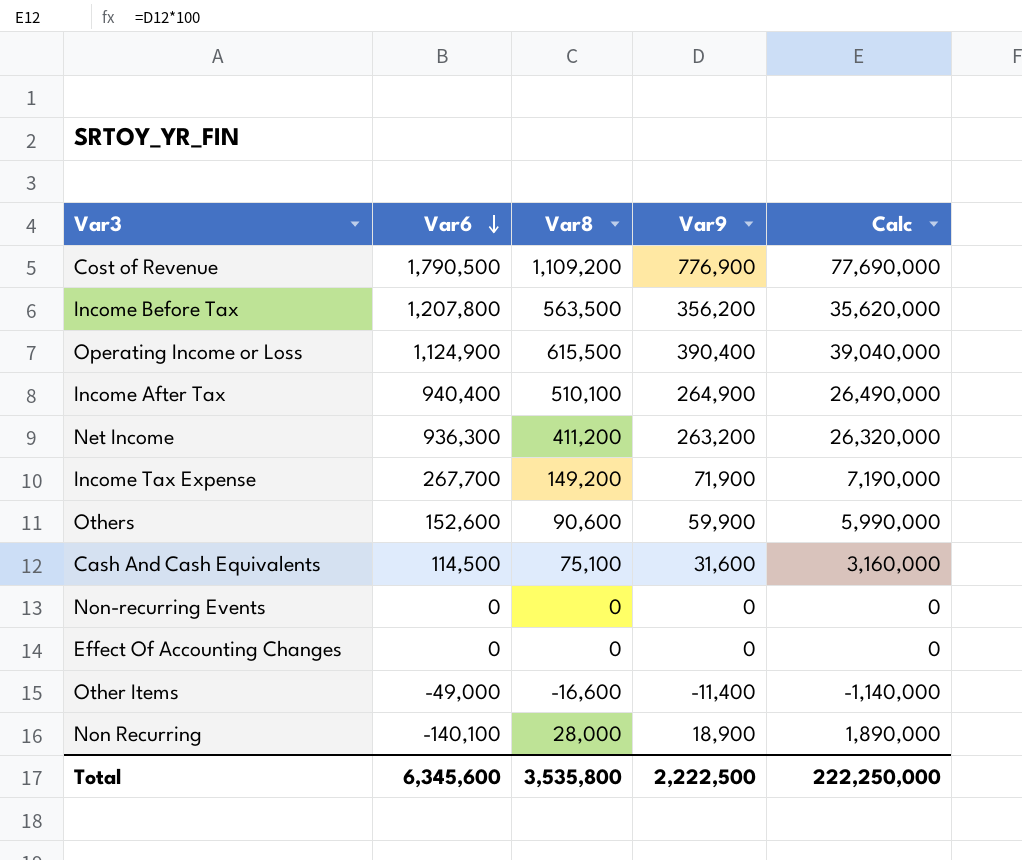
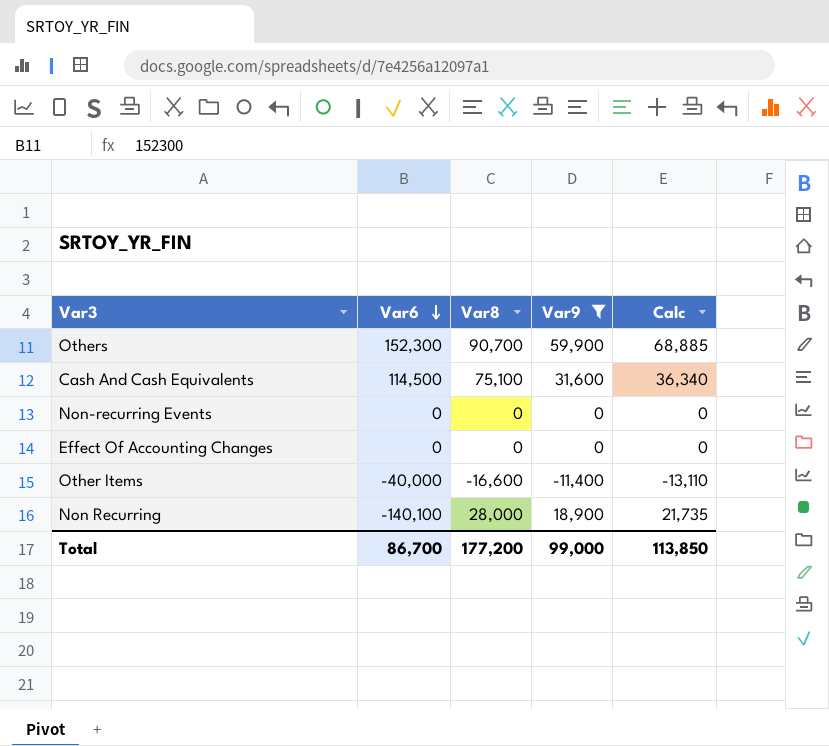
filter: none -> Var9 <= 59,900
column Calc | formula: [Var9] * 100 -> [Var9] * 1.15
Others | Var6: 152,600 -> 152,300
Others | Var8: 90,600 -> 90,700
Other Items | Var6: -49,000 -> -40,000
Total | Var6: 6,345,600 -> 86,700
Total | Var8: 3,535,800 -> 177,200
Total | Var9: 2,222,500 -> 99,000
Total | Calc: 222,250,000 -> 113,850

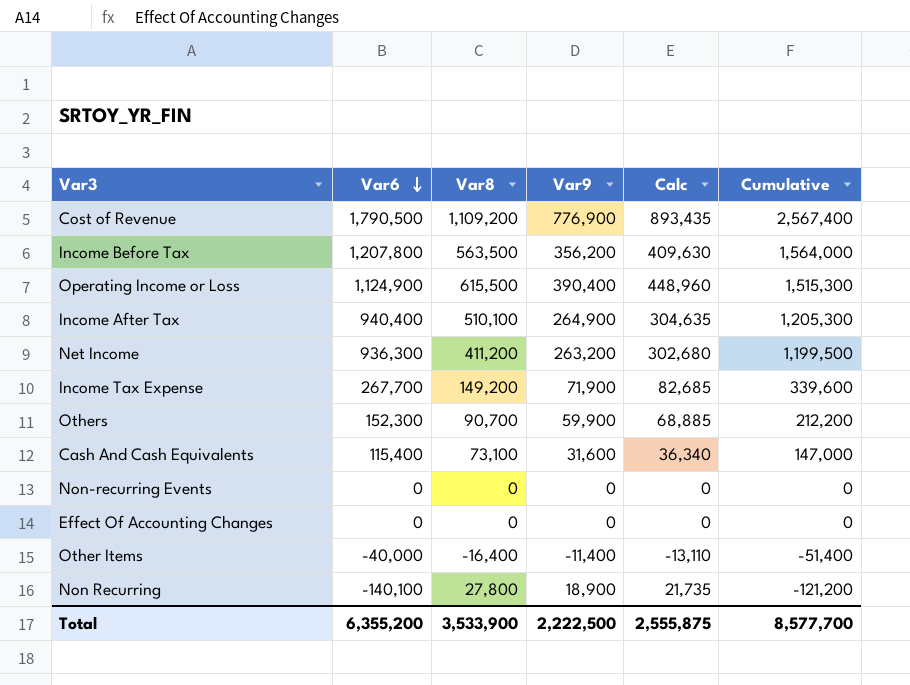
filter: Var9 <= 59,900 -> none
column Cumulative | formula: none -> [Var6] + [Var9]
Cash And Cash Equivalents | Var6: 114,500 -> 115,400
Cash And Cash Equivalents | Var8: 75,100 -> 73,100
Other Items | Var8: -16,600 -> -16,400
Non Recurring | Var8: 28,000 -> 27,800
Total | Var6: 86,700 -> 6,355,200
Total | Var8: 177,200 -> 3,533,900
Total | Var9: 99,000 -> 2,222,500
Total | Calc: 113,850 -> 2,555,875

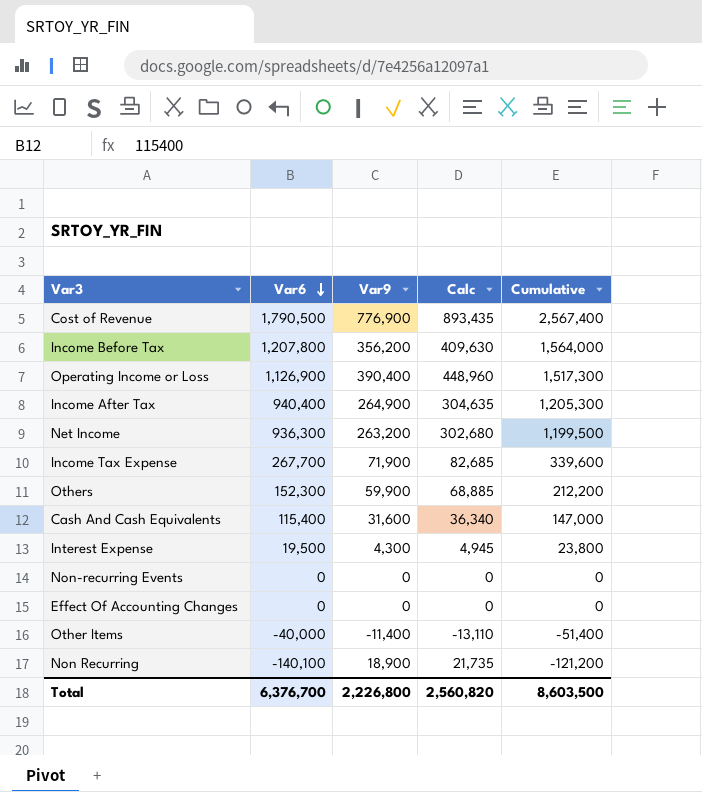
column Var8 | position: 3 -> none
Operating Income or Loss | Var6: 1,124,900 -> 1,126,900
Operating Income or Loss | Cumulative: 1,515,300 -> 1,517,300
row Interest Expense: none -> 19,500 | 4,300 | 4,945 | 23,800
Total | Var6: 6,355,200 -> 6,376,700
Total | Var9: 2,222,500 -> 2,226,800
Total | Calc: 2,555,875 -> 2,560,820
Total | Cumulative: 8,577,700 -> 8,603,500

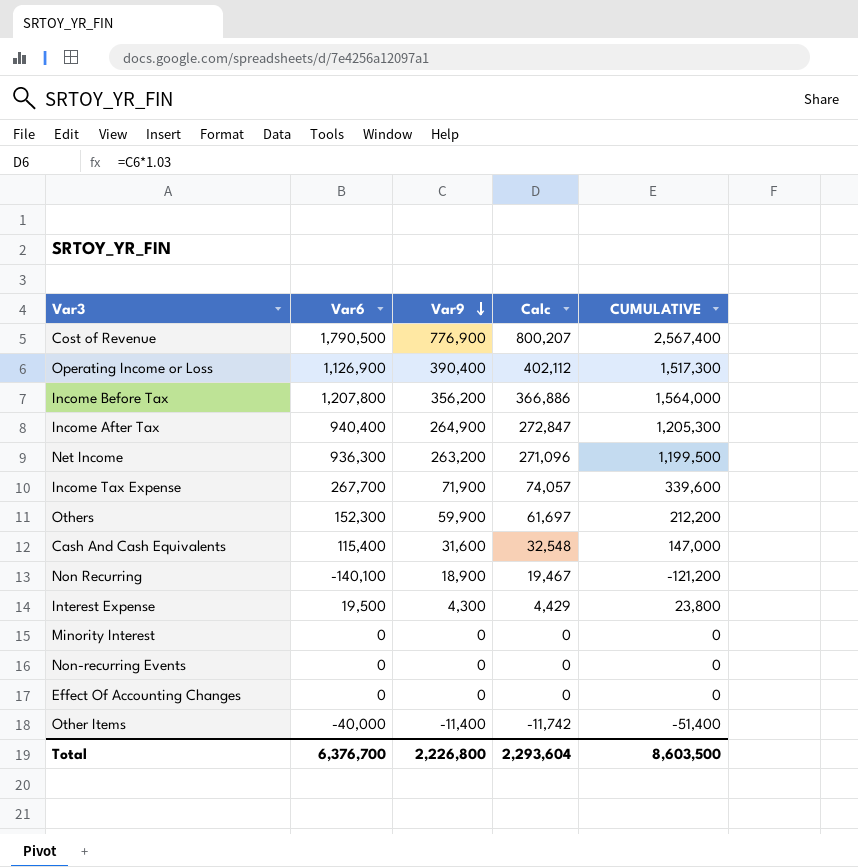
row order: Var6 descending -> Var9 descending
column Calc | formula: [Var9] * 1.15 -> [Var9] * 1.03
column name: Cumulative -> CUMULATIVE
row Minority Interest: none -> 0 | 0 | 0 | 0
Total | Calc: 2,560,820 -> 2,293,604

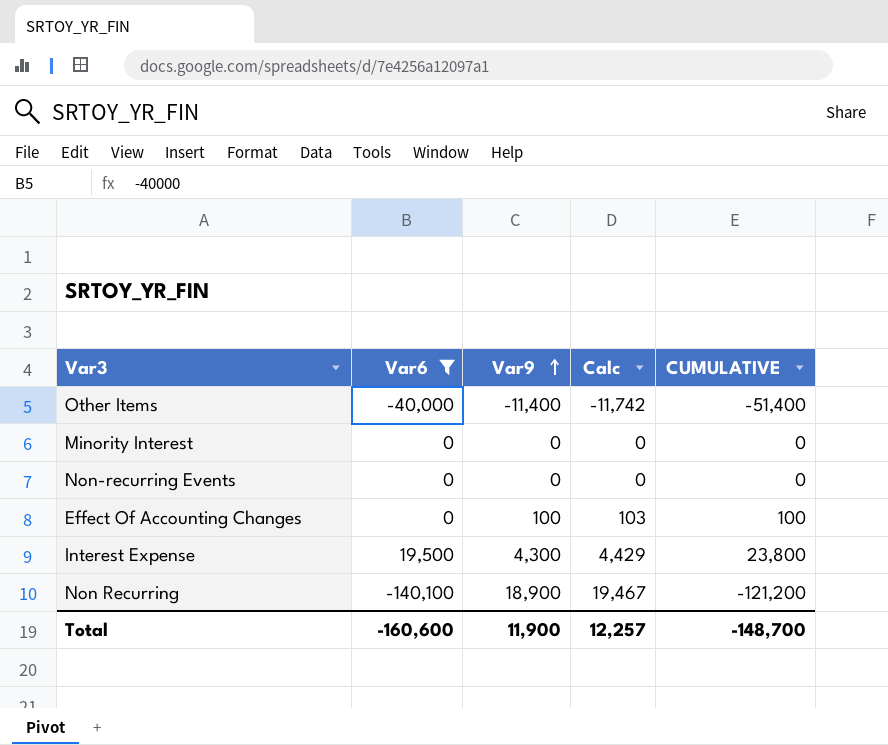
filter: none -> Var6 <= 19,500
row order: Var9 descending -> Var9 ascending
Effect Of Accounting Changes | Var9: 0 -> 100
Effect Of Accounting Changes | Calc: 0 -> 103
Effect Of Accounting Changes | CUMULATIVE: 0 -> 100
Total | Var6: 6,376,700 -> -160,600
Total | Var9: 2,226,800 -> 11,900
Total | Calc: 2,293,604 -> 12,257
Total | CUMULATIVE: 8,603,500 -> -148,700

